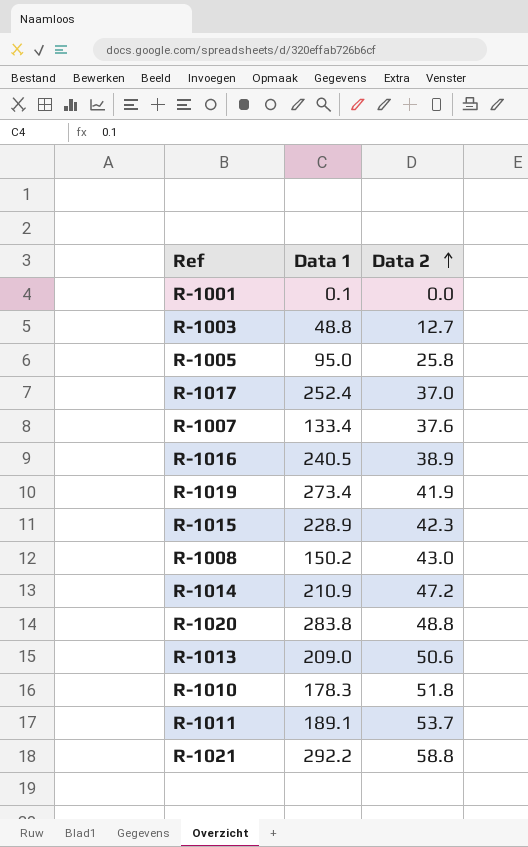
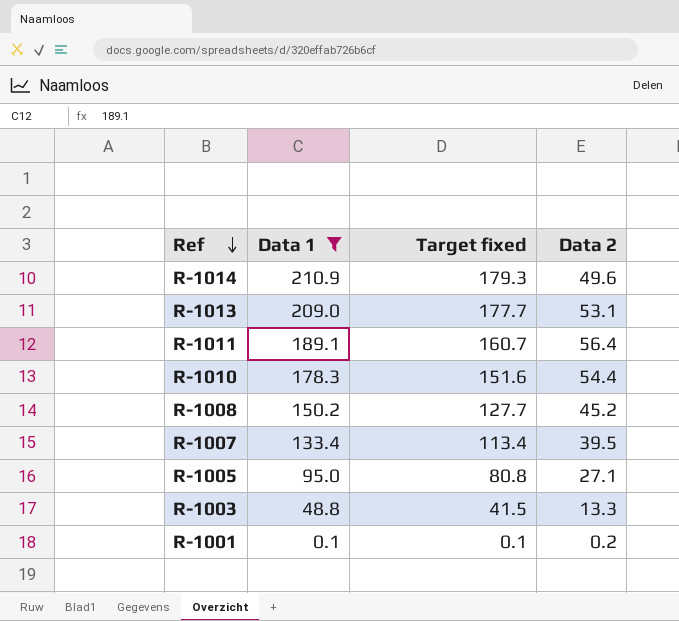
filter: none -> Data 1 <= 210.9
row order: Data 2 ascending -> Ref descending
column Target fixed | formula: none -> [Data 1] * 0.85
R-1014 | Data 2: 47.2 -> 49.6
R-1013 | Data 2: 50.6 -> 53.1
R-1011 | Data 2: 53.7 -> 56.4
R-1010 | Data 2: 51.8 -> 54.4
R-1008 | Data 2: 43.0 -> 45.2
R-1007 | Data 2: 37.6 -> 39.5
R-1005 | Data 2: 25.8 -> 27.1
R-1003 | Data 2: 12.7 -> 13.3
R-1001 | Data 2: 0.0 -> 0.2

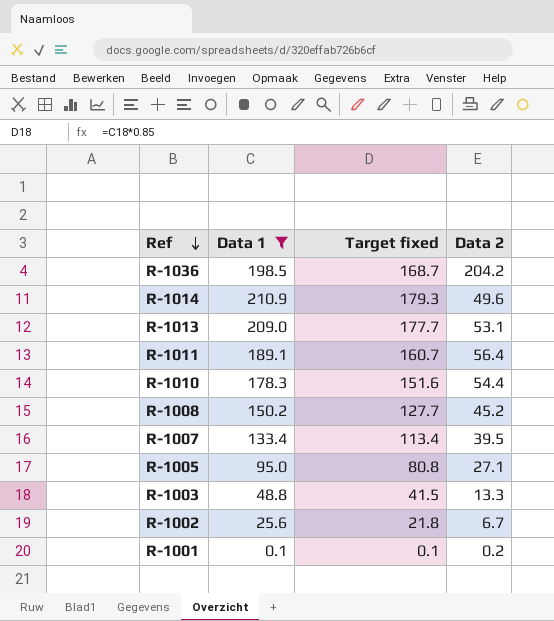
row R-1036: none -> 198.5 | 168.7 | 204.2
row R-1002: none -> 25.6 | 21.8 | 6.7

